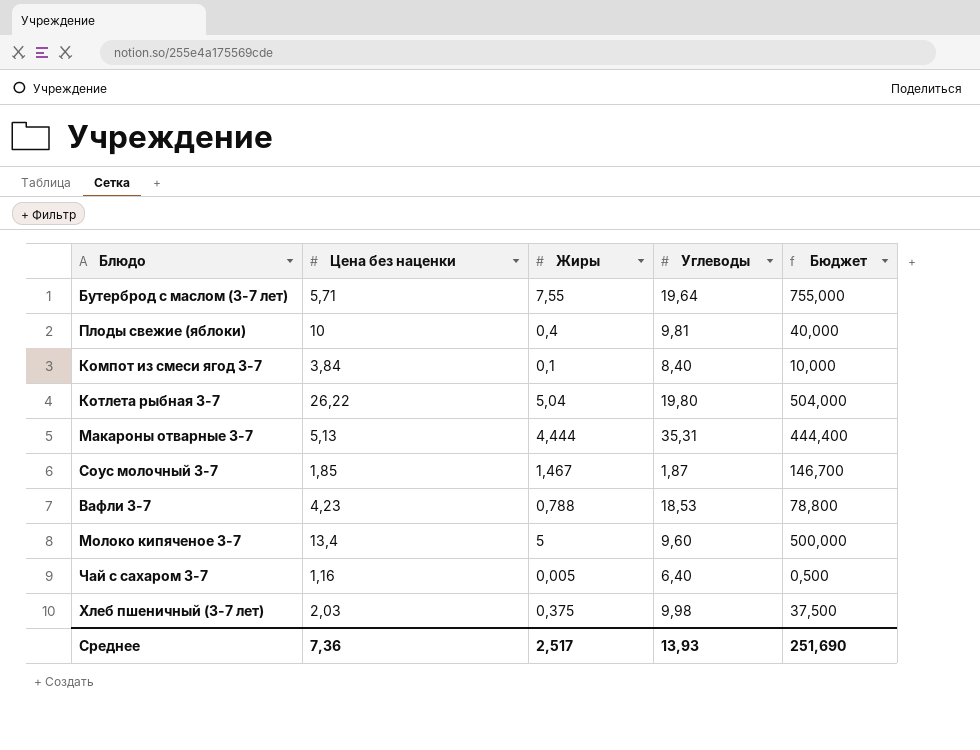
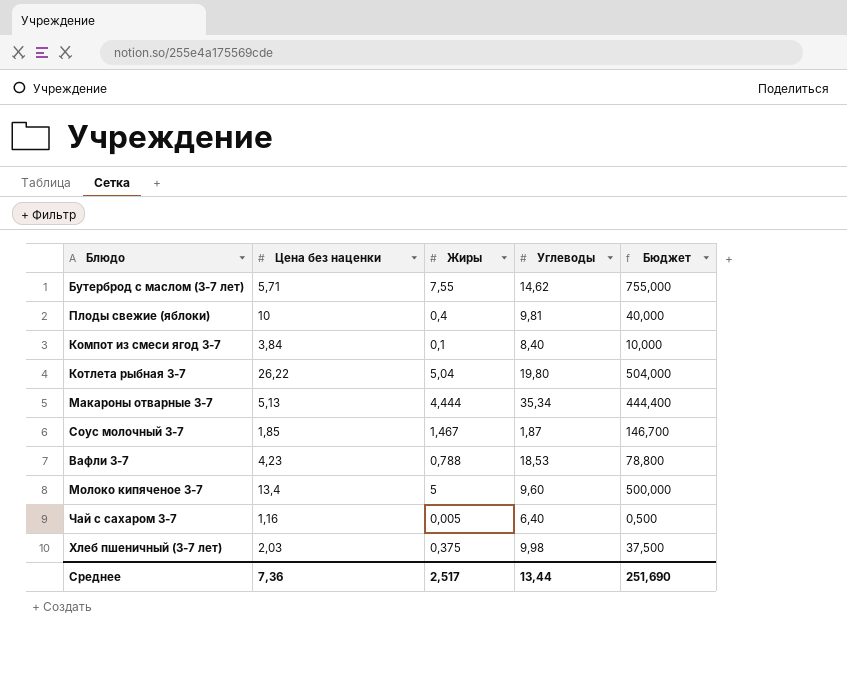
Бутерброд с маслом (3-7 лет) | Углеводы: 19,64 -> 14,62
Макароны отварные 3-7 | Углеводы: 35,31 -> 35,34
Среднее | Углеводы: 13,93 -> 13,44

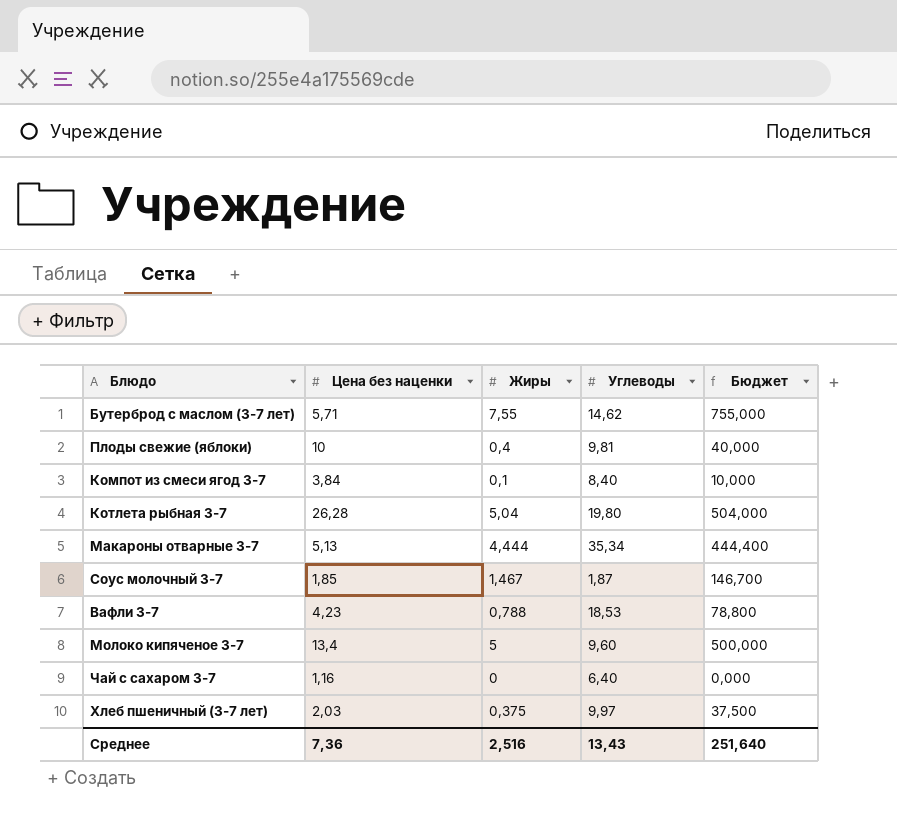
Котлета рыбная 3-7 | Цена без наценки: 26,22 -> 26,28
Чай с сахаром 3-7 | Жиры: 0,005 -> 0
Чай с сахаром 3-7 | Бюджет: 0,500 -> 0,000
Хлеб пшеничный (3-7 лет) | Углеводы: 9,98 -> 9,97
Среднее | Жиры: 2,517 -> 2,516
Среднее | Углеводы: 13,44 -> 13,43
Среднее | Бюджет: 251,690 -> 251,640

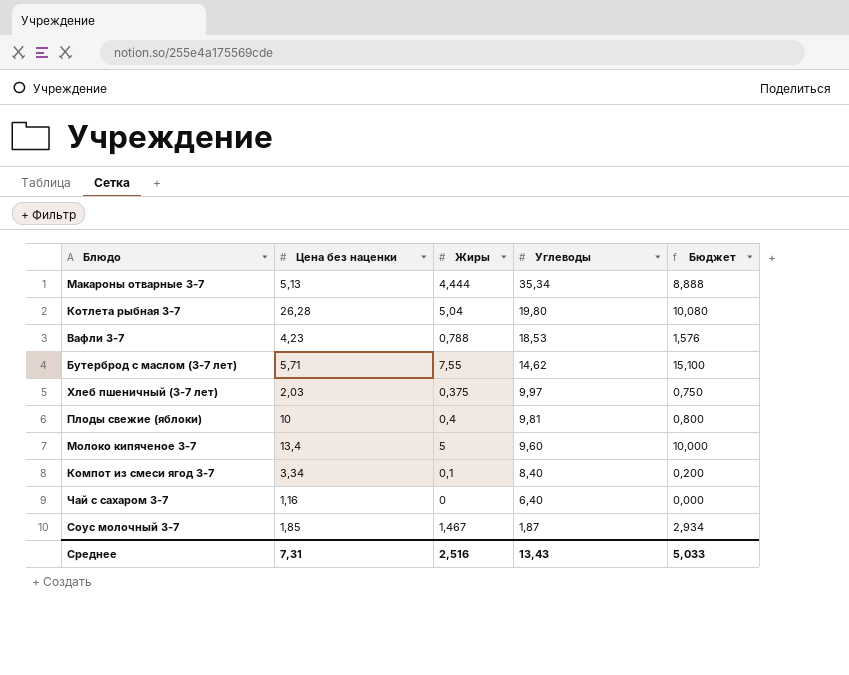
row order: none -> Углеводы descending
column Бюджет | formula: [Жиры] * 100 -> [Жиры] * 2
Компот из смеси ягод 3-7 | Цена без наценки: 3,84 -> 3,34
Среднее | Цена без наценки: 7,36 -> 7,31
Среднее | Бюджет: 251,640 -> 5,033

